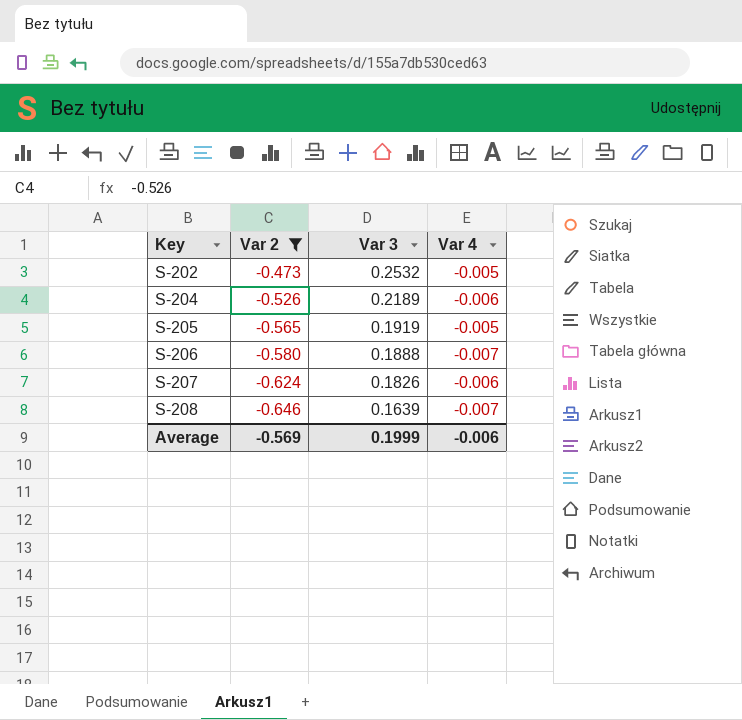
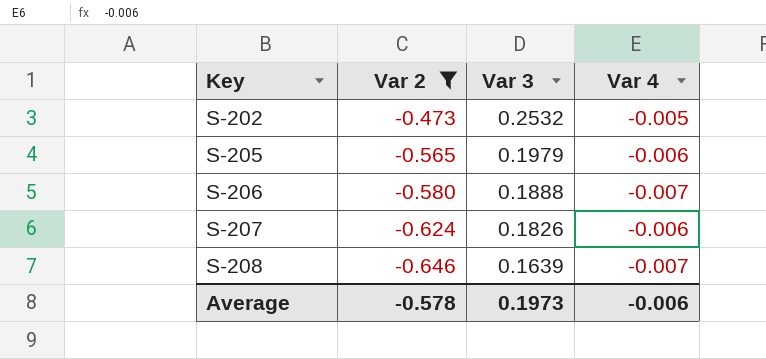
row S-204: -0.526 | 0.2189 | -0.006 -> none
S-205 | Var 3: 0.1919 -> 0.1979
S-205 | Var 4: -0.005 -> -0.006
Average | Var 2: -0.569 -> -0.578
Average | Var 3: 0.1999 -> 0.1973

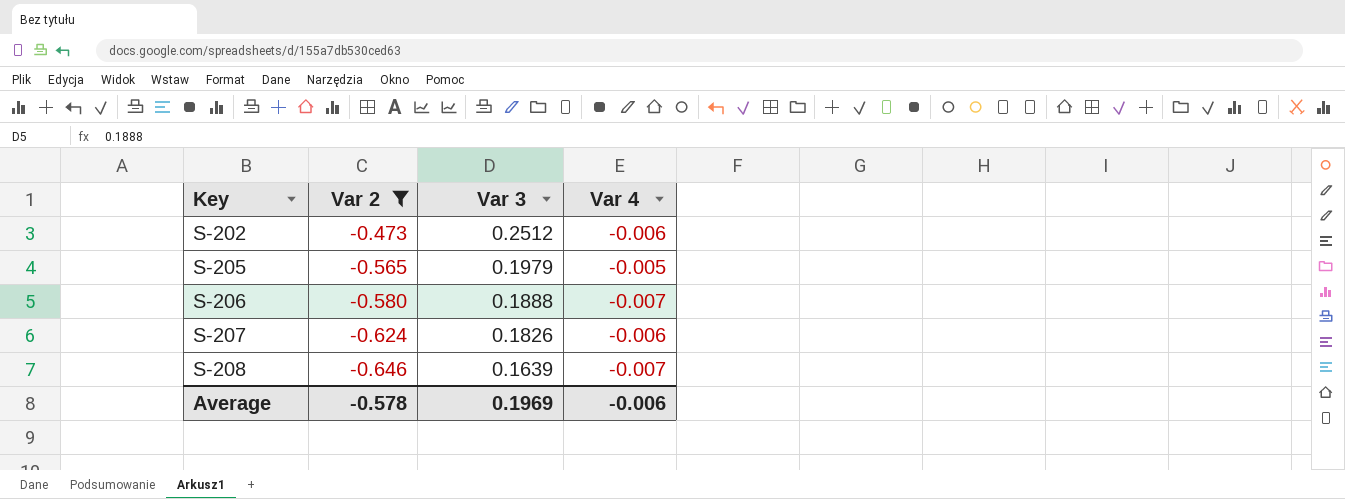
S-202 | Var 3: 0.2532 -> 0.2512
S-202 | Var 4: -0.005 -> -0.006
S-205 | Var 4: -0.006 -> -0.005
Average | Var 3: 0.1973 -> 0.1969

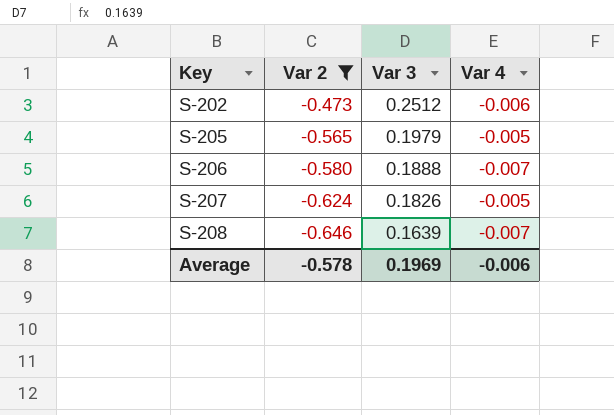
S-207 | Var 4: -0.006 -> -0.005

